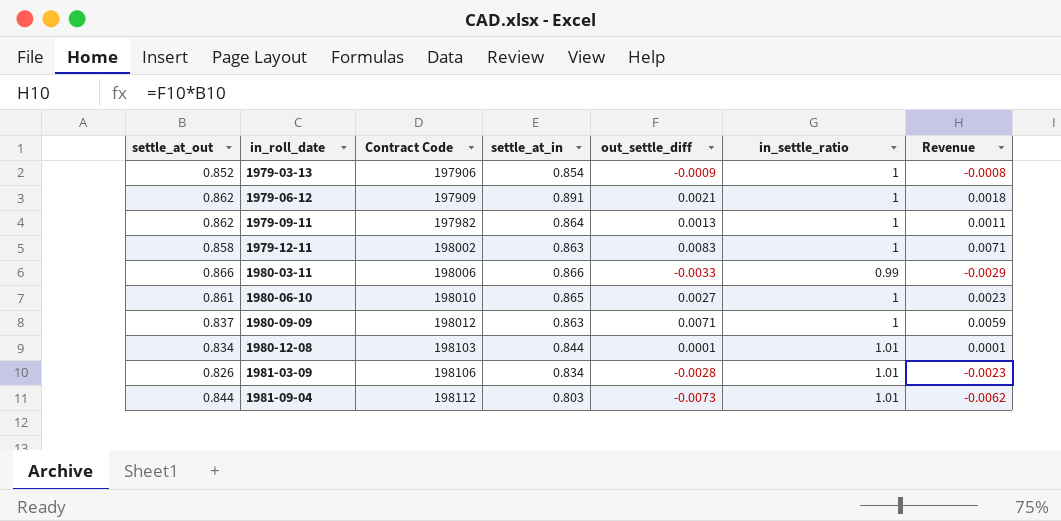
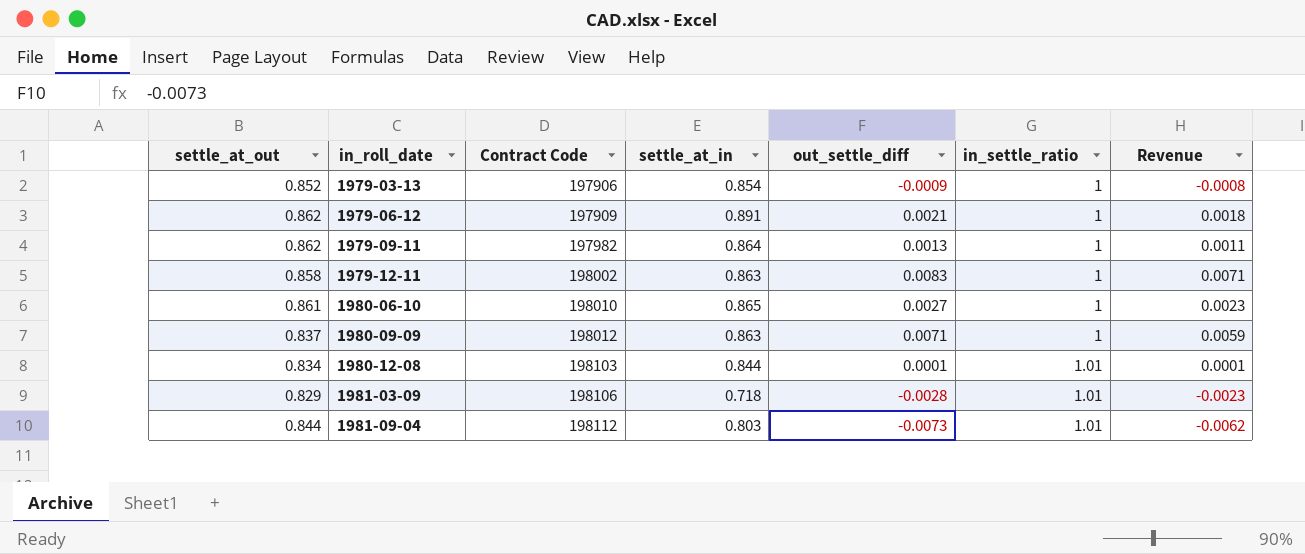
row 1980-03-11: 0.866 | 198006 | 0.866 | -0.0033 | 0.99 | -0.0029 -> none
1981-03-09 | settle_at_out: 0.826 -> 0.829
1981-03-09 | settle_at_in: 0.834 -> 0.718

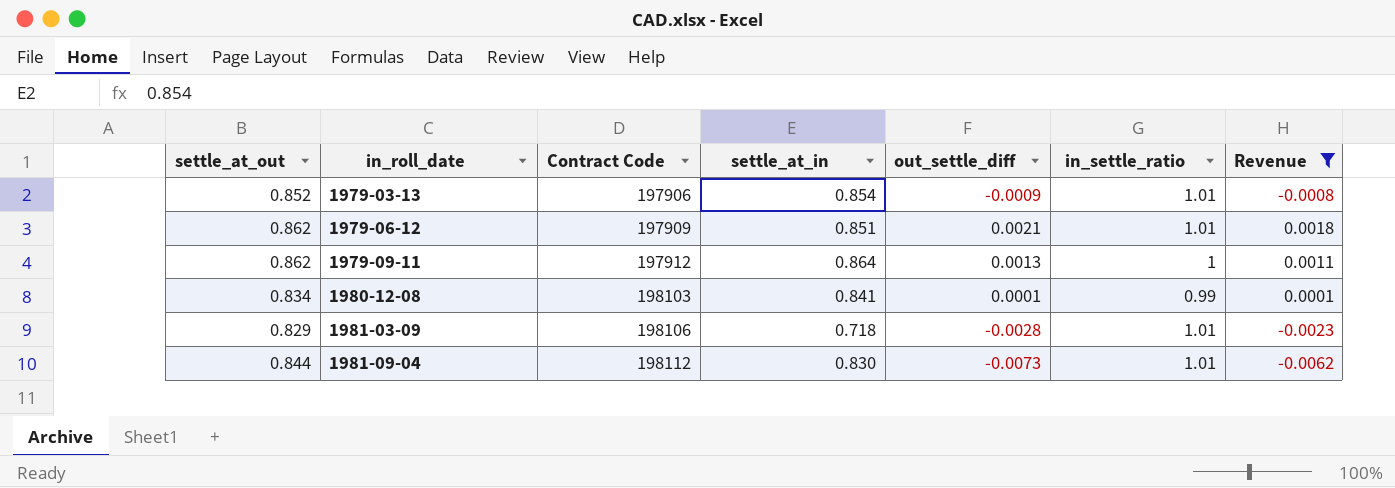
filter: none -> Revenue <= 0.0018
1979-03-13 | in_settle_ratio: 1 -> 1.01
1979-06-12 | settle_at_in: 0.891 -> 0.851
1979-06-12 | in_settle_ratio: 1 -> 1.01
1979-09-11 | Contract Code: 197982 -> 197912
1980-12-08 | settle_at_in: 0.844 -> 0.841
1980-12-08 | in_settle_ratio: 1.01 -> 0.99
1981-09-04 | settle_at_in: 0.803 -> 0.830

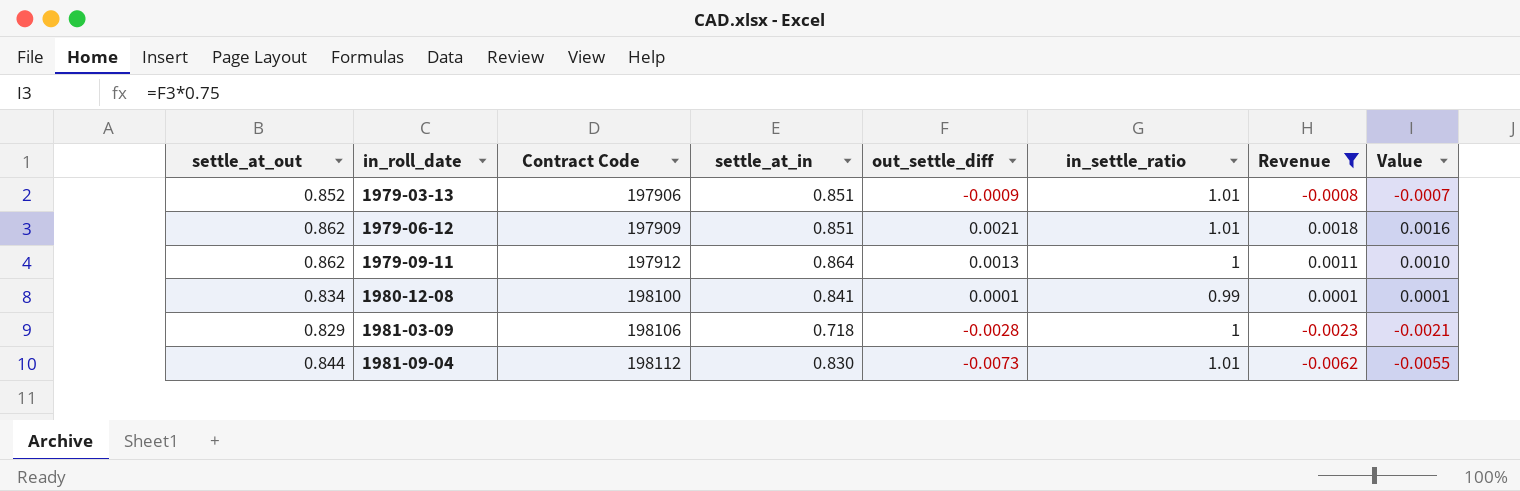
column Value | formula: none -> [out_settle_diff] * 0.75
1979-03-13 | settle_at_in: 0.854 -> 0.851
1980-12-08 | Contract Code: 198103 -> 198100
1981-03-09 | in_settle_ratio: 1.01 -> 1

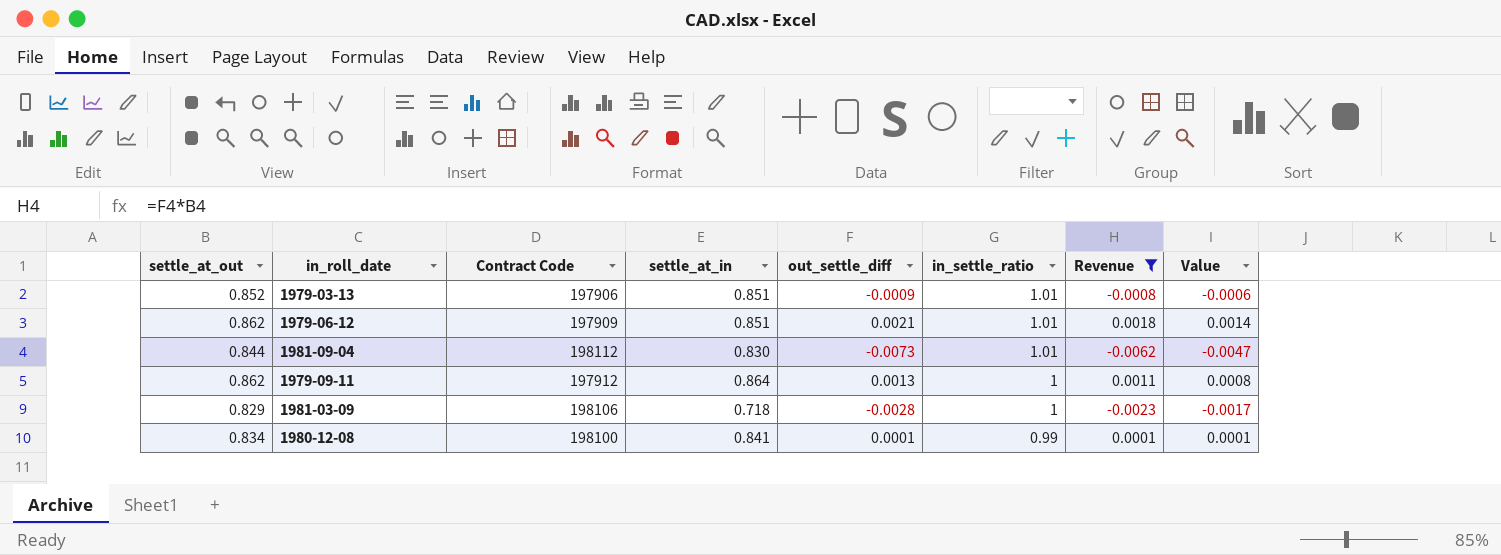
row order: in_roll_date ascending -> in_settle_ratio descending
column Value | formula: [out_settle_diff] * 0.75 -> [Revenue] * 0.75

